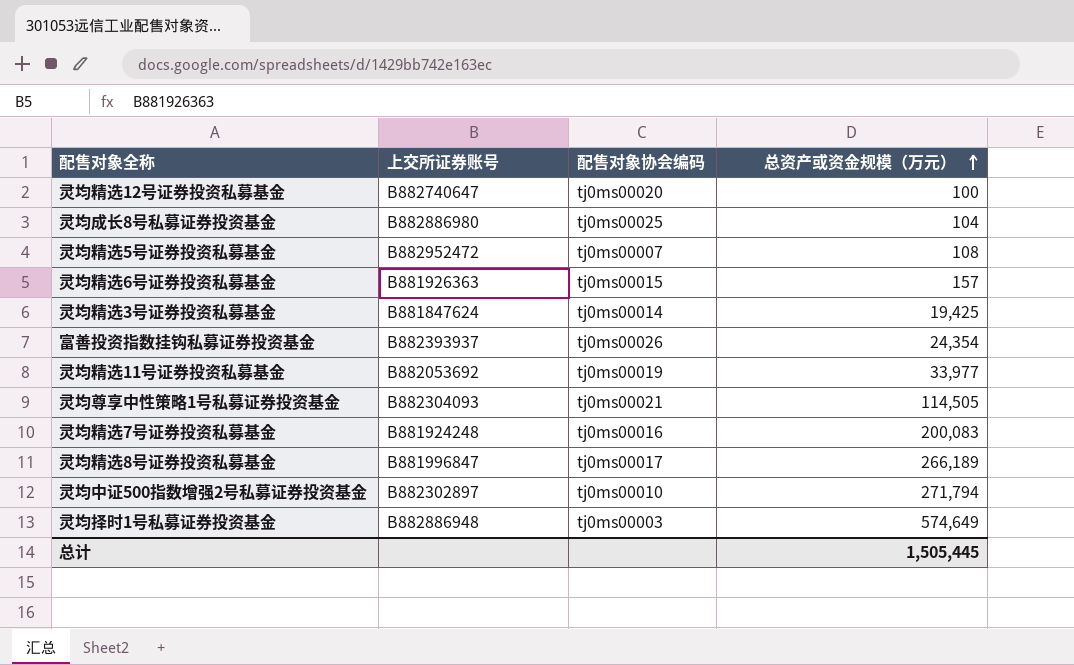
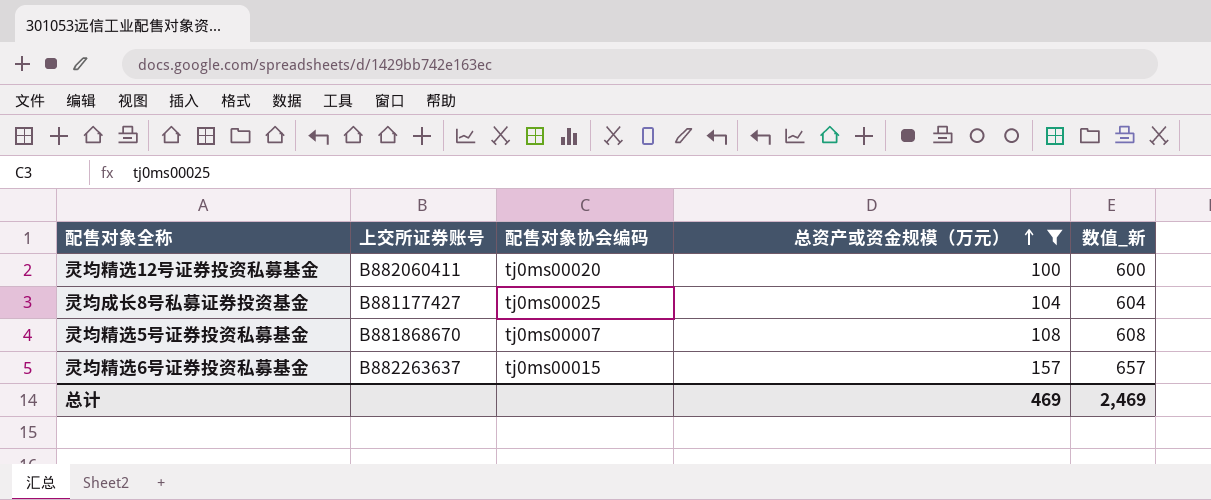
filter: none -> 总资产或资金规模（万元） <= 157
column 数值_新 | formula: none -> [总资产或资金规模（万元）] + 500
灵均精选12号证券投资私募基金 | 上交所证券账号: B882740647 -> B882060411
灵均成长8号私募证券投资基金 | 上交所证券账号: B882886980 -> B881177427
灵均精选5号证券投资私募基金 | 上交所证券账号: B882952472 -> B881868670
灵均精选6号证券投资私募基金 | 上交所证券账号: B881926363 -> B882263637
总计 | 总资产或资金规模（万元）: 1,505,445 -> 469

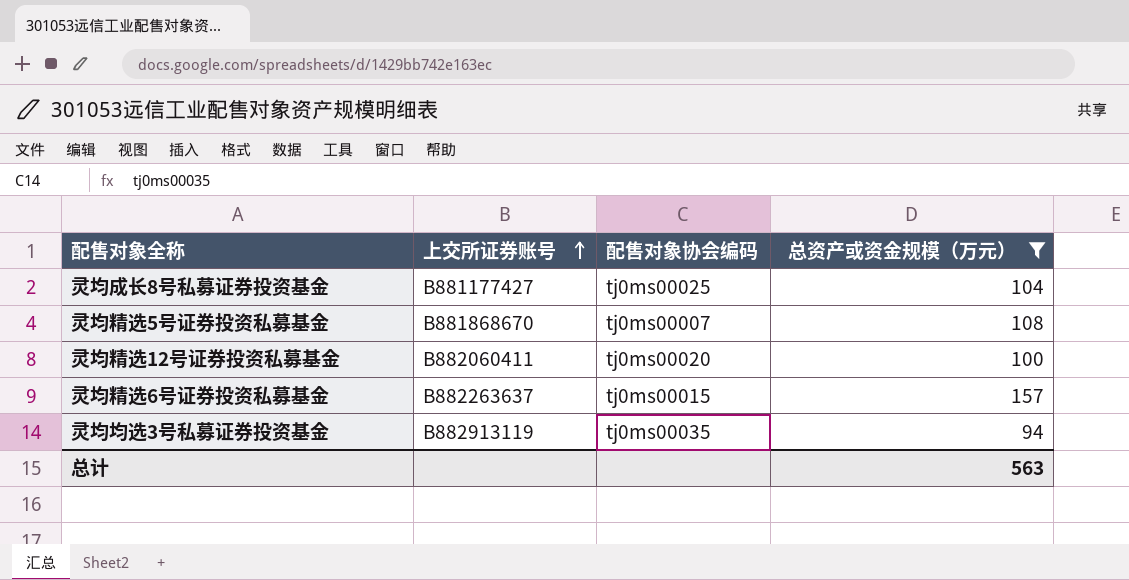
row order: 总资产或资金规模（万元） ascending -> 上交所证券账号 ascending
column 数值_新 | formula: [总资产或资金规模（万元）] + 500 -> none
row 灵均均选3号私募证券投资基金: none -> B882913119 | tj0ms00035 | 94
总计 | 总资产或资金规模（万元）: 469 -> 563

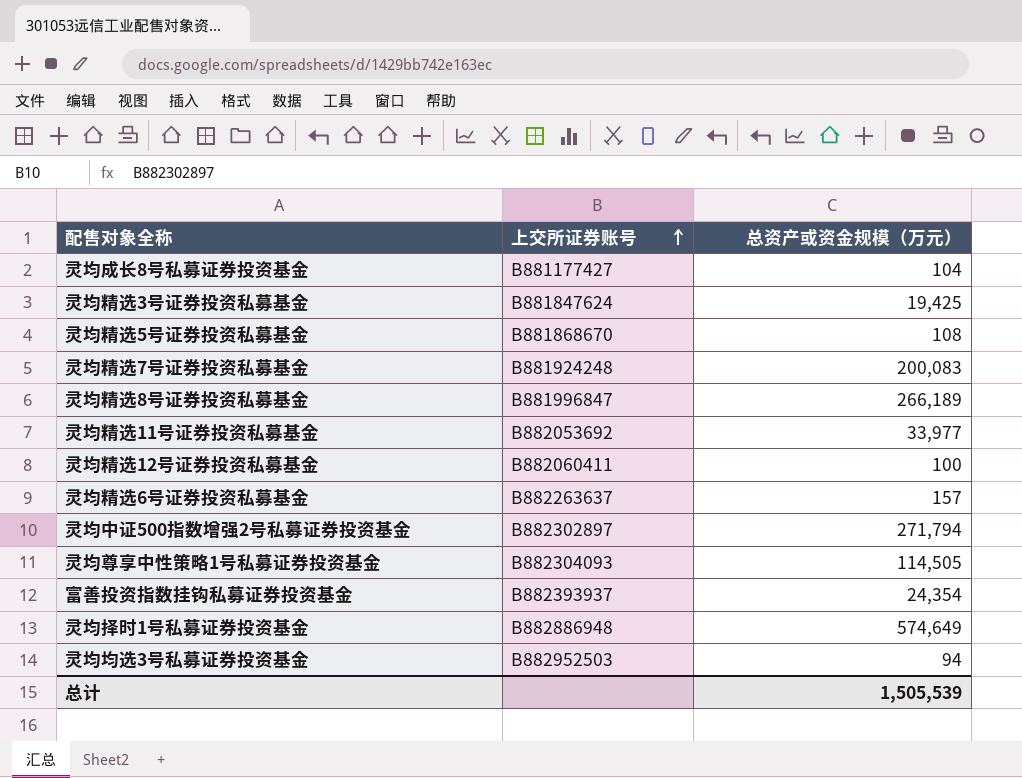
filter: 总资产或资金规模（万元） <= 157 -> none
column 配售对象协会编码 | position: 3 -> none
灵均均选3号私募证券投资基金 | 上交所证券账号: B882913119 -> B882952503
总计 | 总资产或资金规模（万元）: 563 -> 1,505,539

